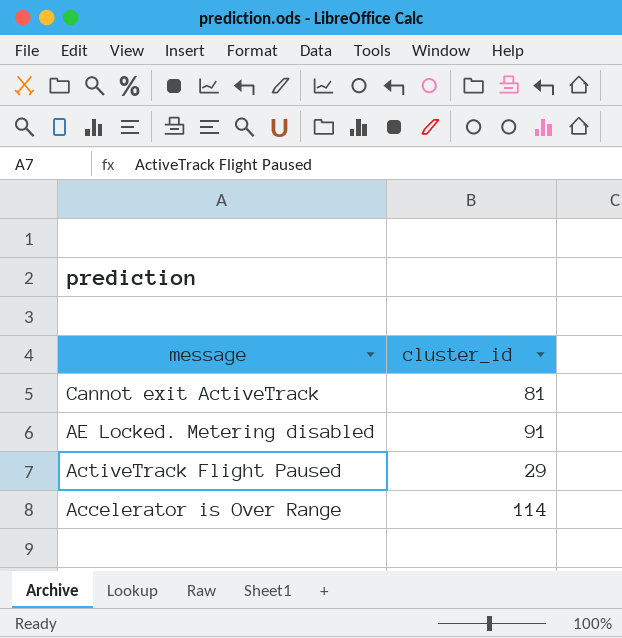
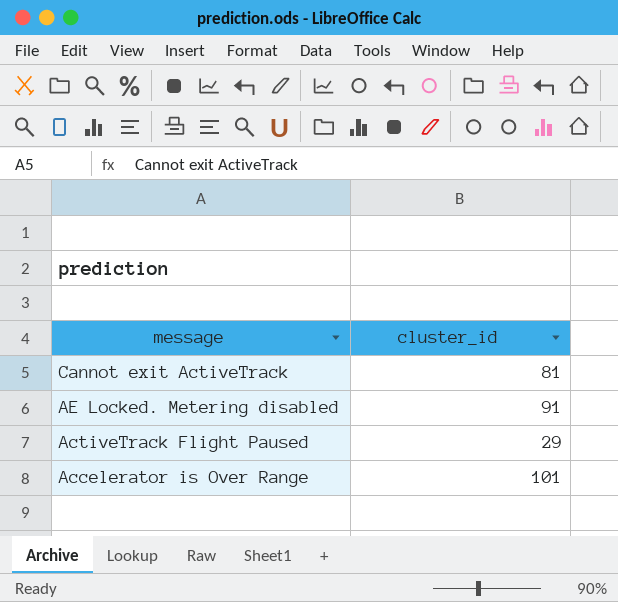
Accelerator is Over Range | cluster_id: 114 -> 101

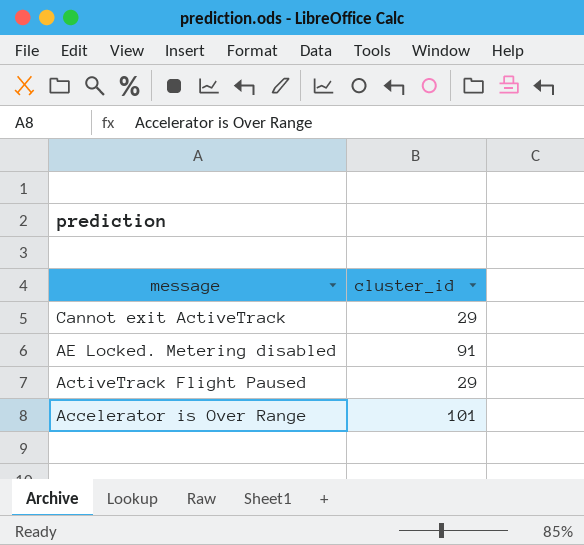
Cannot exit ActiveTrack | cluster_id: 81 -> 29

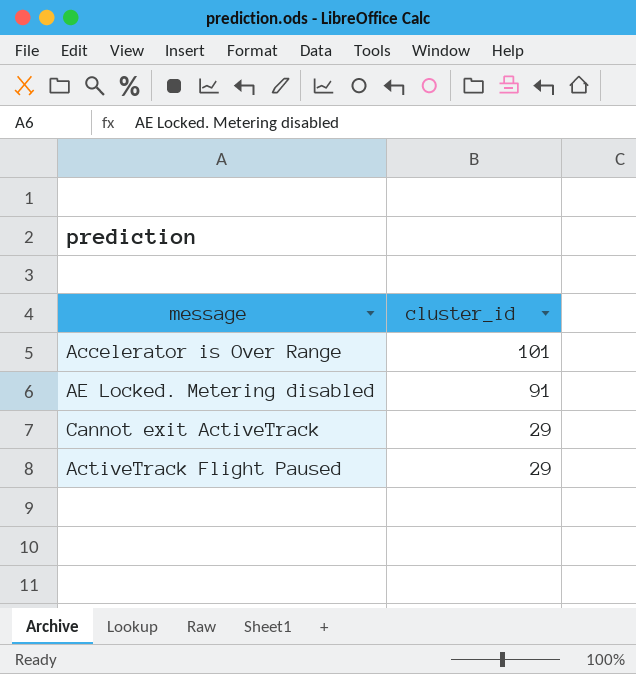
row order: message descending -> cluster_id descending

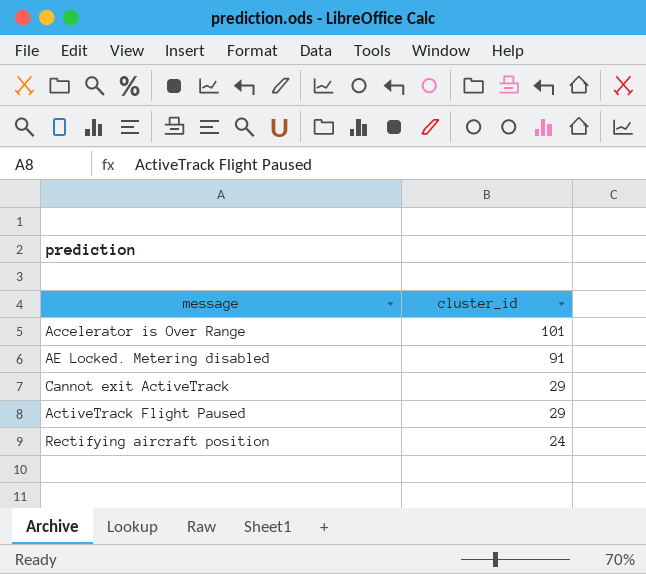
row Rectifying aircraft position: none -> 24

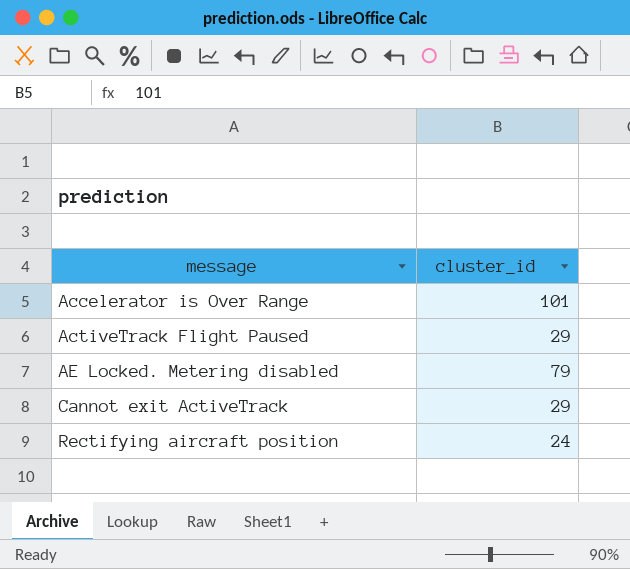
row order: cluster_id descending -> message ascending
AE Locked. Metering disabled | cluster_id: 91 -> 79

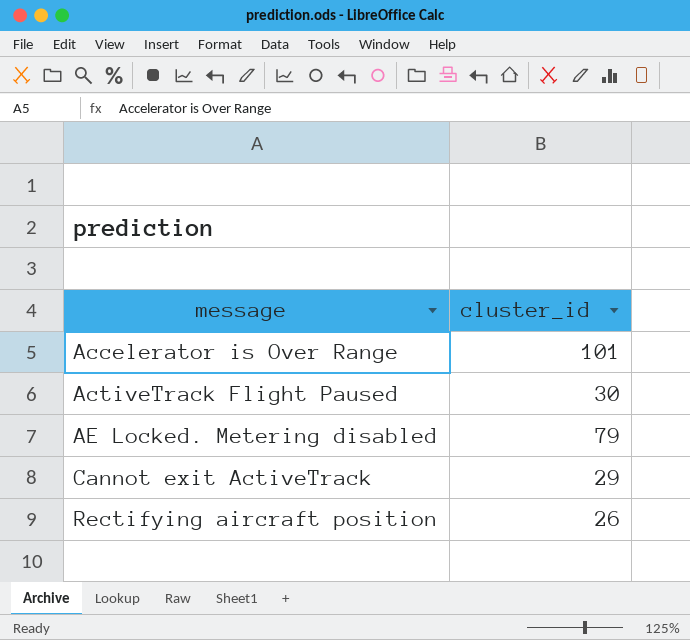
ActiveTrack Flight Paused | cluster_id: 29 -> 30
Rectifying aircraft position | cluster_id: 24 -> 26

